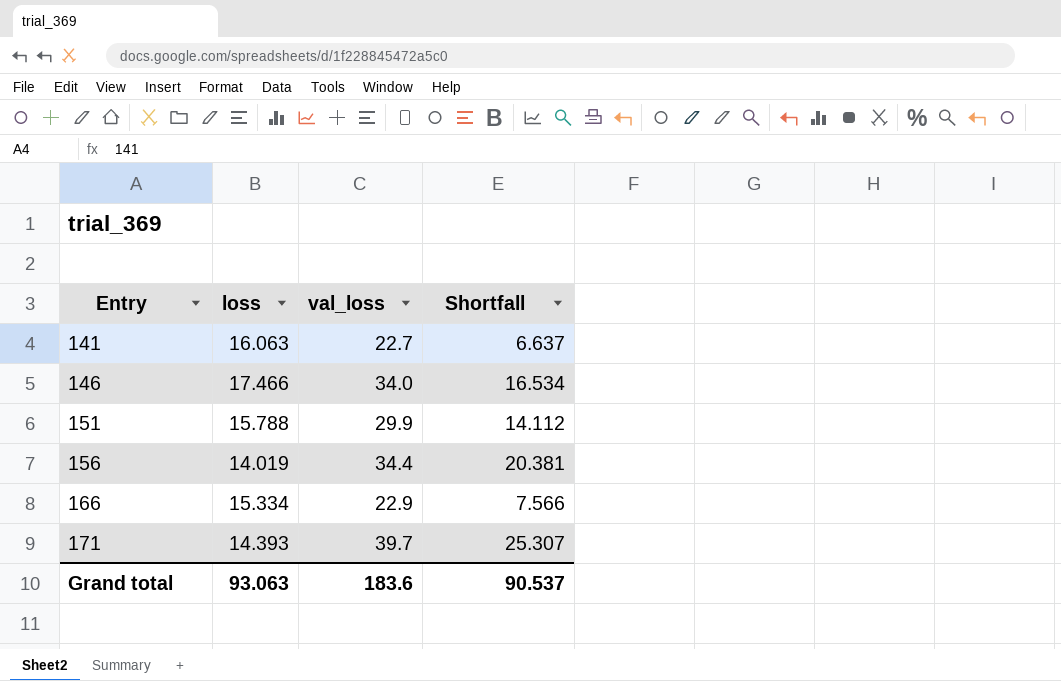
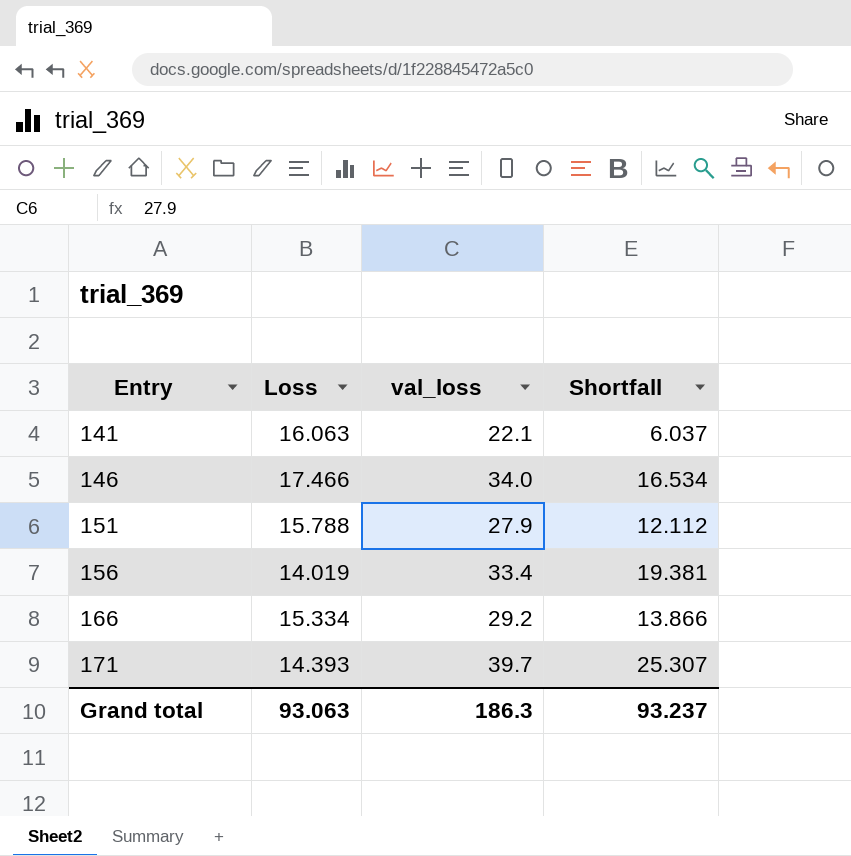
column name: loss -> Loss
141 | val_loss: 22.7 -> 22.1
141 | Shortfall: 6.637 -> 6.037
151 | val_loss: 29.9 -> 27.9
151 | Shortfall: 14.112 -> 12.112
156 | val_loss: 34.4 -> 33.4
156 | Shortfall: 20.381 -> 19.381
166 | val_loss: 22.9 -> 29.2
166 | Shortfall: 7.566 -> 13.866
Grand total | val_loss: 183.6 -> 186.3
Grand total | Shortfall: 90.537 -> 93.237

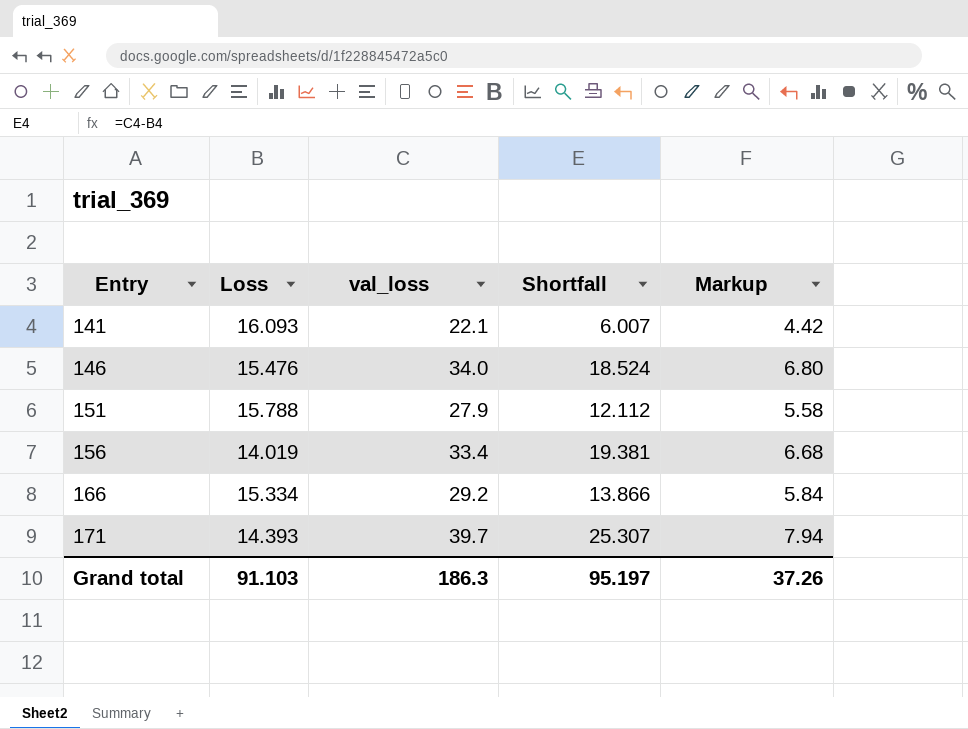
column Markup | formula: none -> [val_loss] * 0.2
141 | Loss: 16.063 -> 16.093
141 | Shortfall: 6.037 -> 6.007
146 | Loss: 17.466 -> 15.476
146 | Shortfall: 16.534 -> 18.524
Grand total | Loss: 93.063 -> 91.103
Grand total | Shortfall: 93.237 -> 95.197

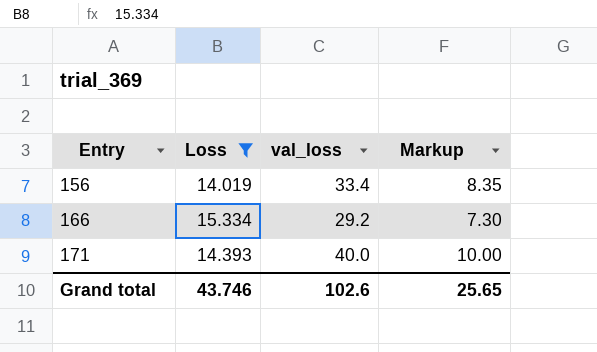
filter: none -> Loss <= 15.334
column Shortfall | formula: [val_loss] - [Loss] -> none
column Markup | formula: [val_loss] * 0.2 -> [val_loss] * 0.25
171 | val_loss: 39.7 -> 40.0
Grand total | Loss: 91.103 -> 43.746
Grand total | val_loss: 186.3 -> 102.6
Grand total | Markup: 37.26 -> 25.65

